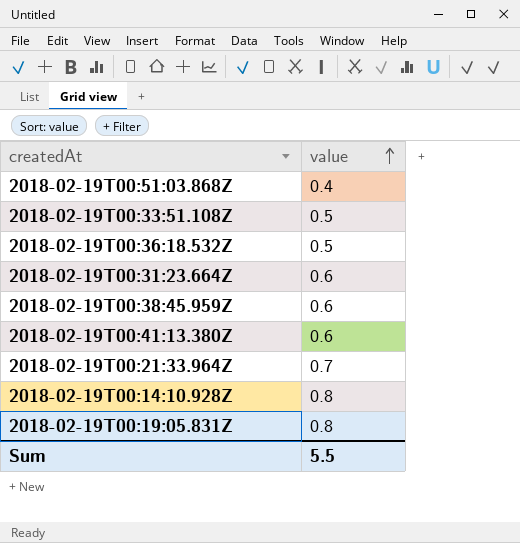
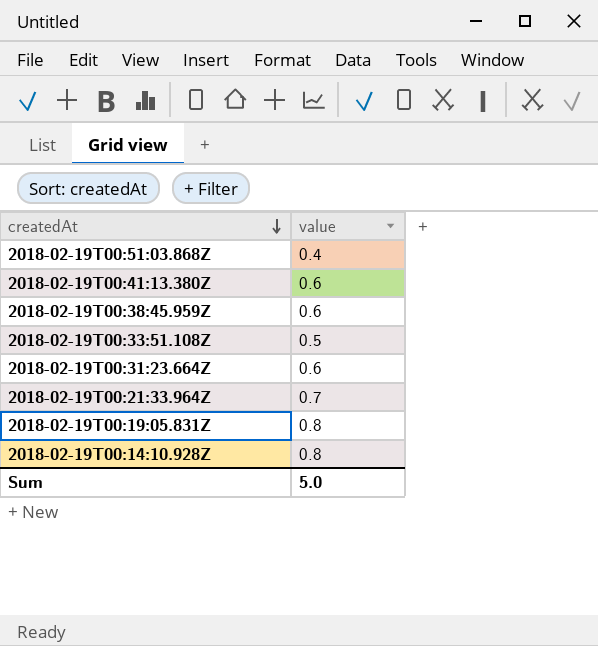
row order: value ascending -> createdAt descending
row 2018-02-19T00:36:18.532Z: 0.5 -> none
Sum | value: 5.5 -> 5.0

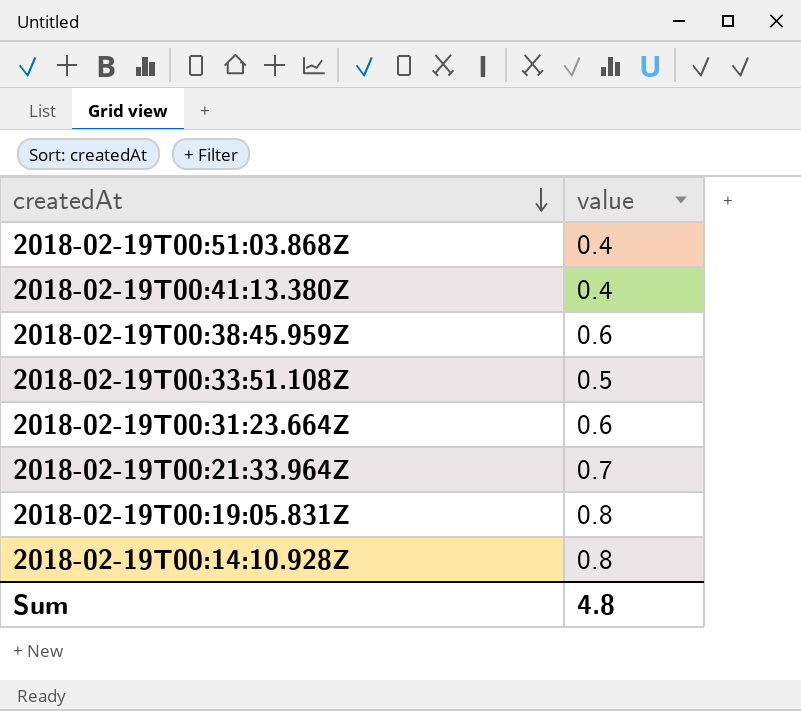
2018-02-19T00:41:13.380Z | value: 0.6 -> 0.4
Sum | value: 5.0 -> 4.8

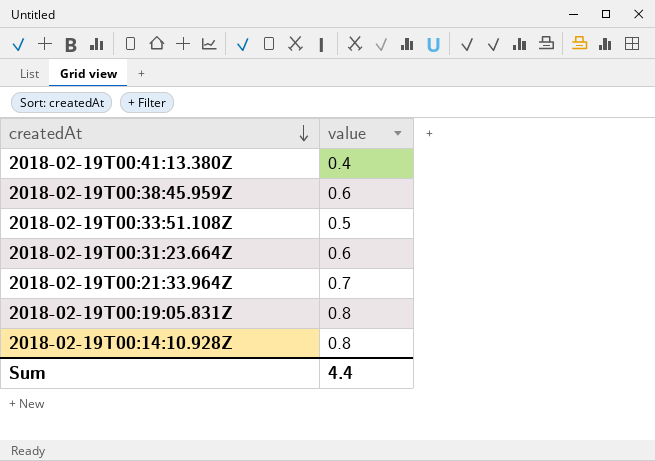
row 2018-02-19T00:51:03.868Z: 0.4 -> none
Sum | value: 4.8 -> 4.4

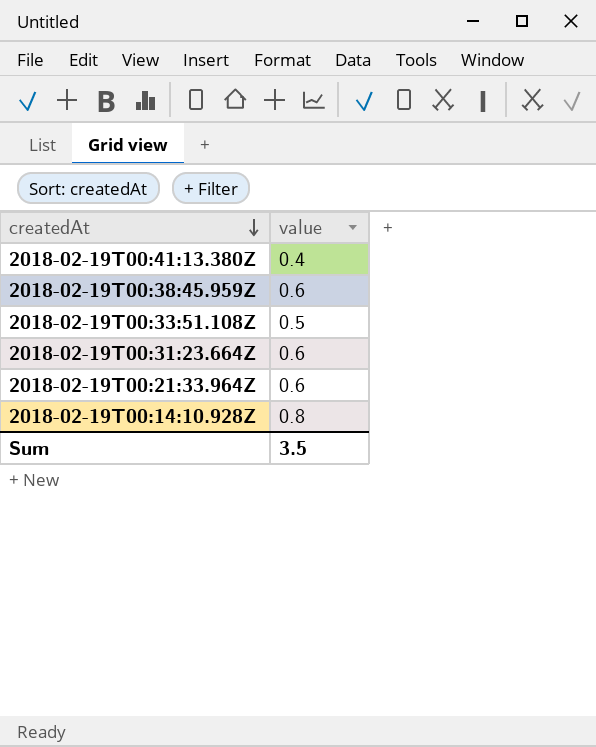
row 2018-02-19T00:19:05.831Z: 0.8 -> none
2018-02-19T00:21:33.964Z | value: 0.7 -> 0.6
Sum | value: 4.4 -> 3.5

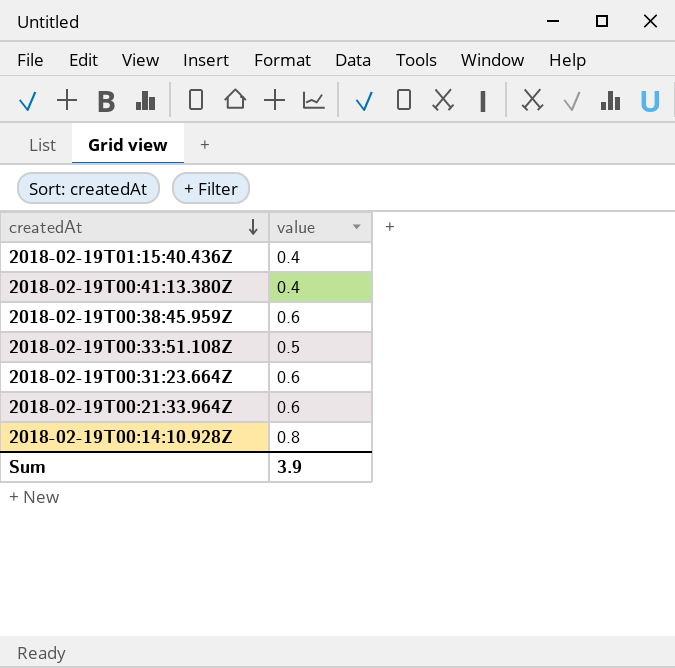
row 2018-02-19T01:15:40.436Z: none -> 0.4
Sum | value: 3.5 -> 3.9

